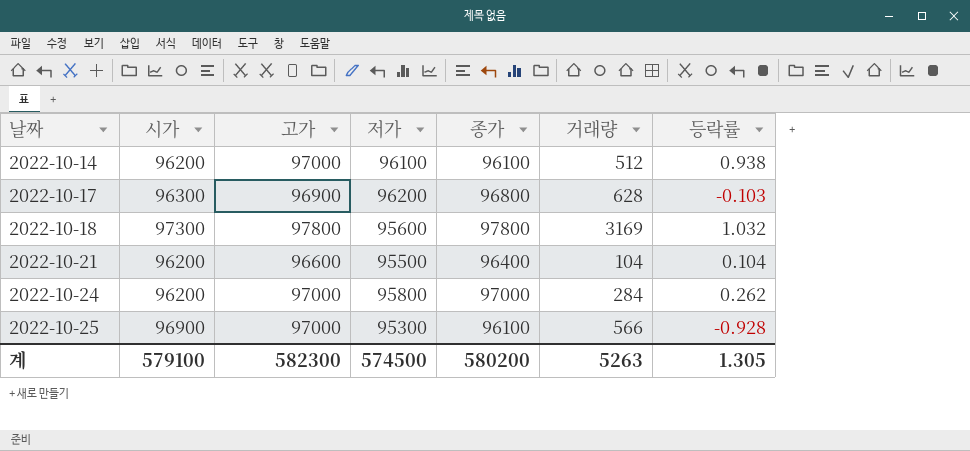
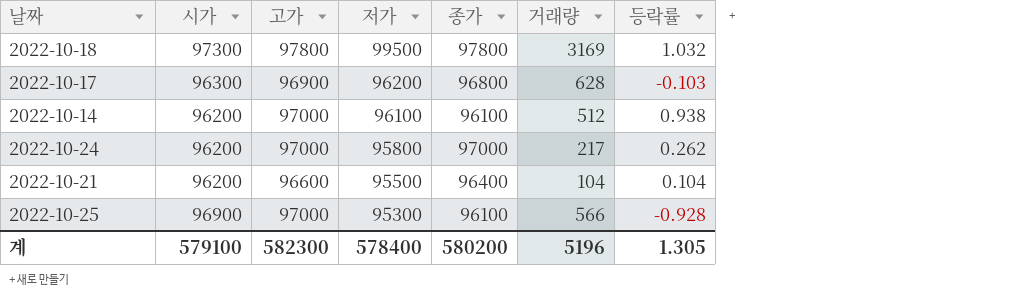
row order: 날짜 ascending -> 저가 descending
2022-10-18 | 저가: 95600 -> 99500
2022-10-24 | 거래량: 284 -> 217
계 | 저가: 574500 -> 578400
계 | 거래량: 5263 -> 5196

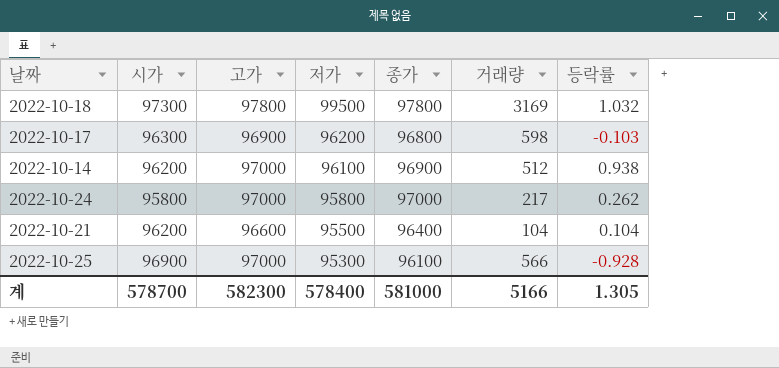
2022-10-17 | 거래량: 628 -> 598
2022-10-14 | 종가: 96100 -> 96900
2022-10-24 | 시가: 96200 -> 95800
계 | 시가: 579100 -> 578700
계 | 종가: 580200 -> 581000
계 | 거래량: 5196 -> 5166

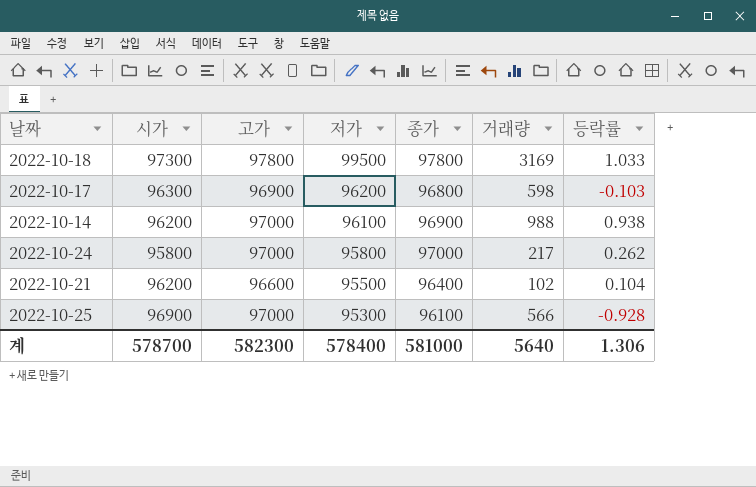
2022-10-18 | 등락률: 1.032 -> 1.033
2022-10-14 | 거래량: 512 -> 988
2022-10-21 | 거래량: 104 -> 102
계 | 거래량: 5166 -> 5640
계 | 등락률: 1.305 -> 1.306

